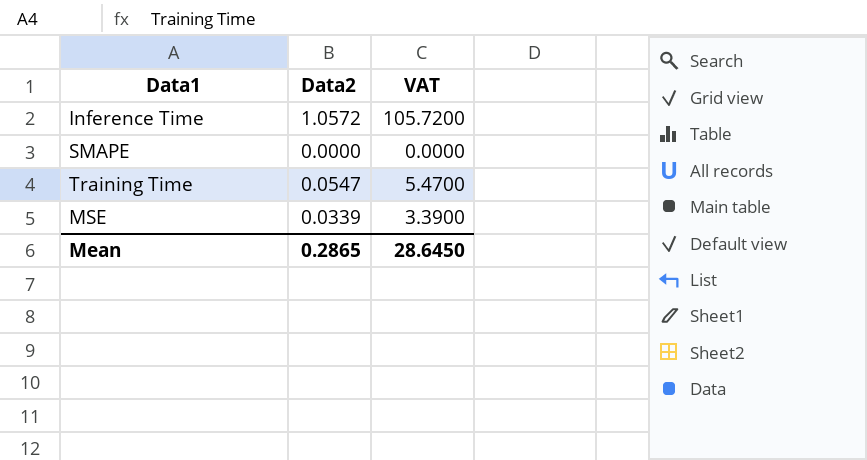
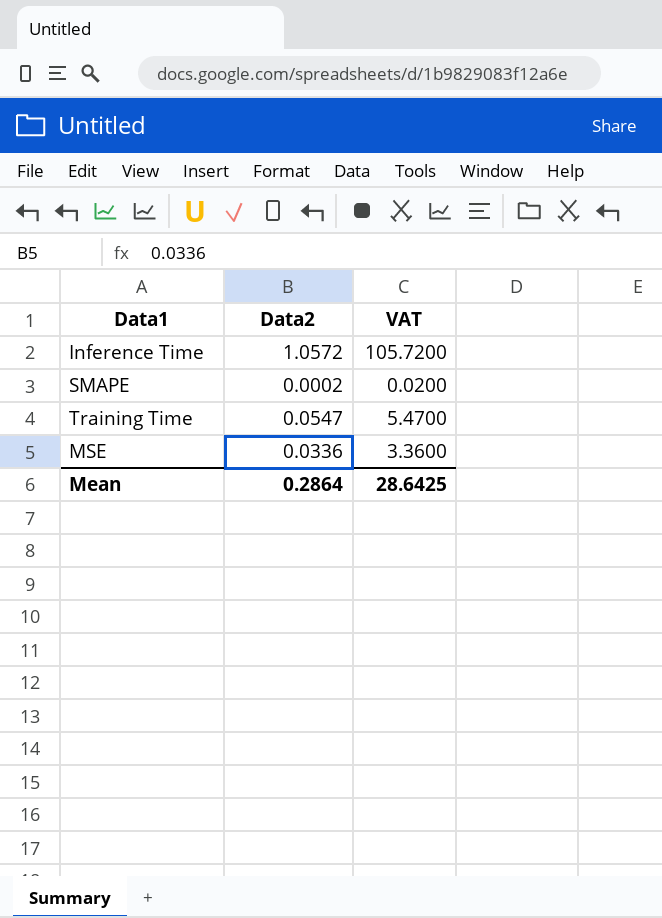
SMAPE | Data2: 0.0000 -> 0.0002
SMAPE | VAT: 0.0000 -> 0.0200
MSE | Data2: 0.0339 -> 0.0336
MSE | VAT: 3.3900 -> 3.3600
Mean | Data2: 0.2865 -> 0.2864
Mean | VAT: 28.6450 -> 28.6425

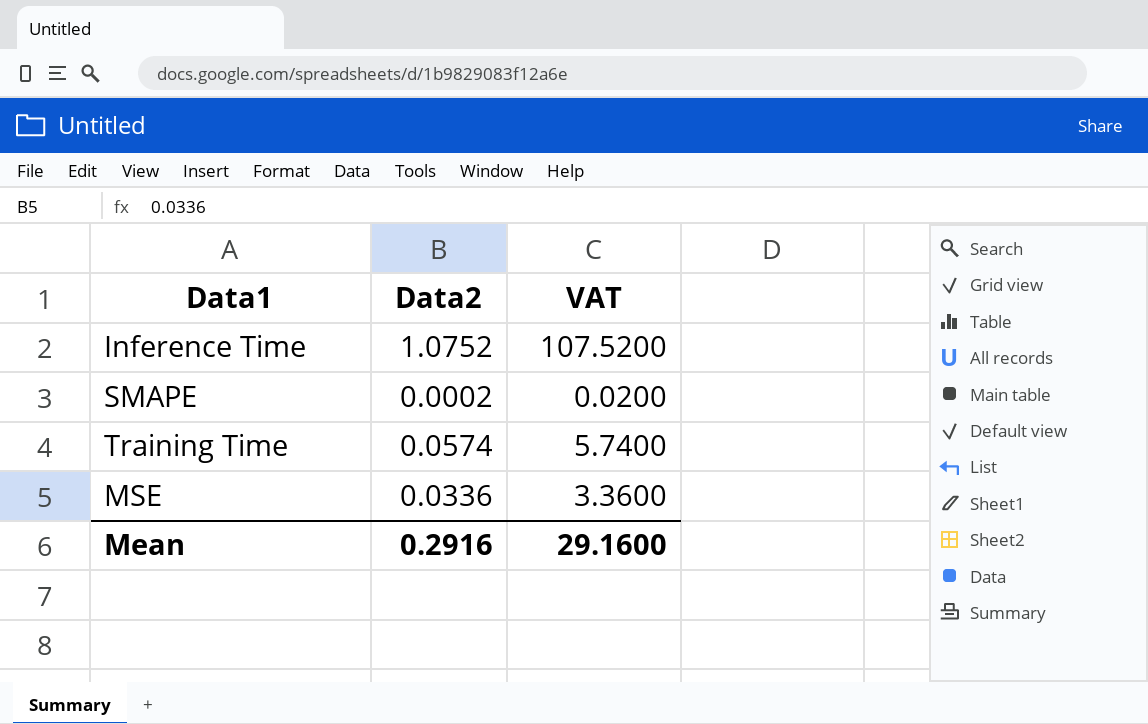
Inference Time | Data2: 1.0572 -> 1.0752
Inference Time | VAT: 105.7200 -> 107.5200
Training Time | Data2: 0.0547 -> 0.0574
Training Time | VAT: 5.4700 -> 5.7400
Mean | Data2: 0.2864 -> 0.2916
Mean | VAT: 28.6425 -> 29.1600

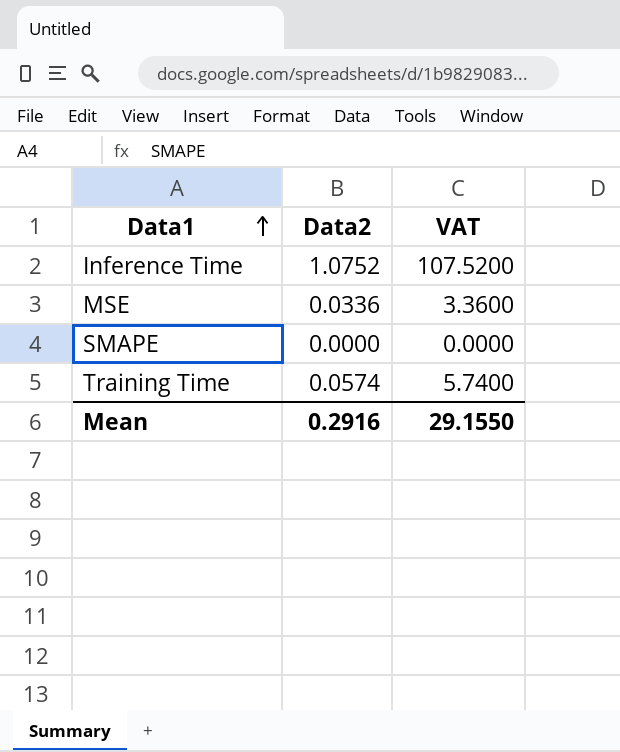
row order: none -> Data1 ascending
SMAPE | Data2: 0.0002 -> 0.0000
SMAPE | VAT: 0.0200 -> 0.0000
Mean | VAT: 29.1600 -> 29.1550

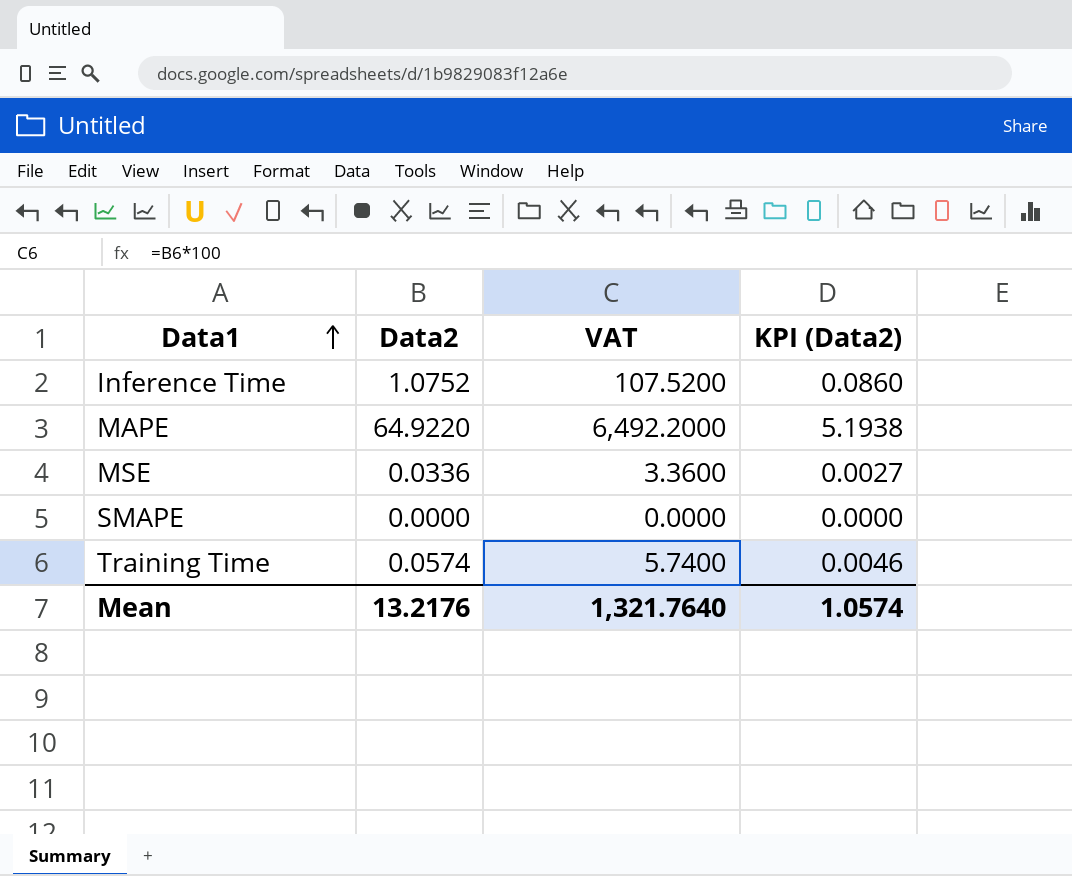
column KPI (Data2) | formula: none -> [Data2] * 0.08
row MAPE: none -> 64.9220 | 6,492.2000 | 5.1938
Mean | Data2: 0.2916 -> 13.2176
Mean | VAT: 29.1550 -> 1,321.7640

